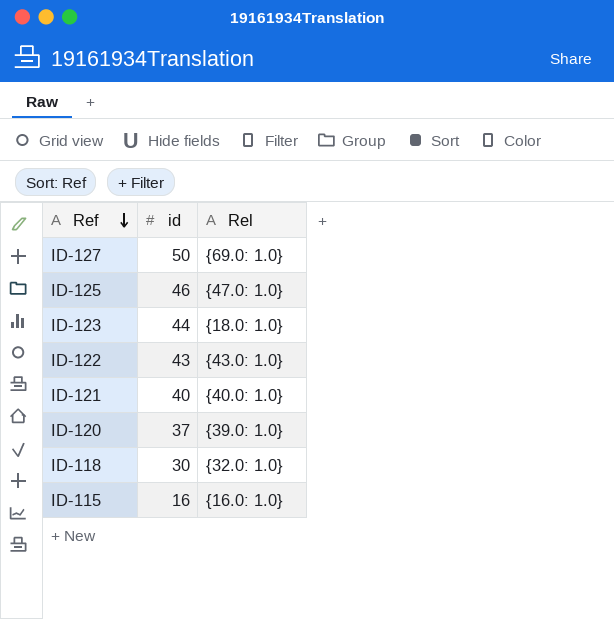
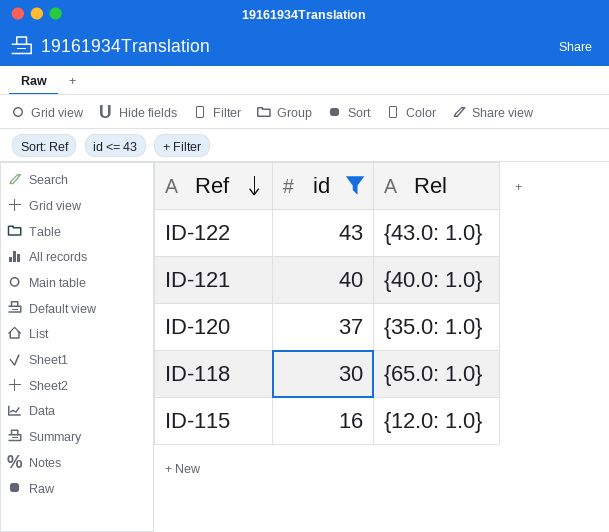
filter: none -> id <= 43
ID-120 | Rel: {39.0: 1.0} -> {35.0: 1.0}
ID-118 | Rel: {32.0: 1.0} -> {65.0: 1.0}
ID-115 | Rel: {16.0: 1.0} -> {12.0: 1.0}

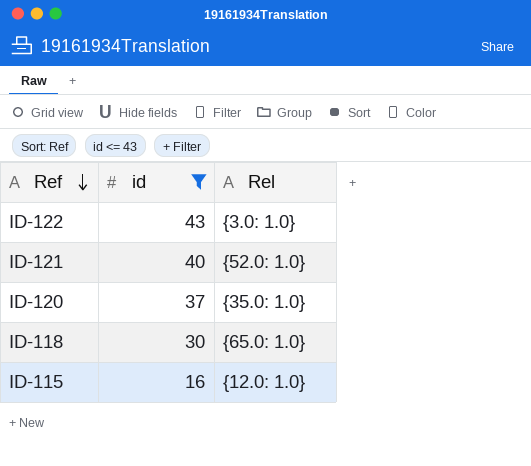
ID-122 | Rel: {43.0: 1.0} -> {3.0: 1.0}
ID-121 | Rel: {40.0: 1.0} -> {52.0: 1.0}

